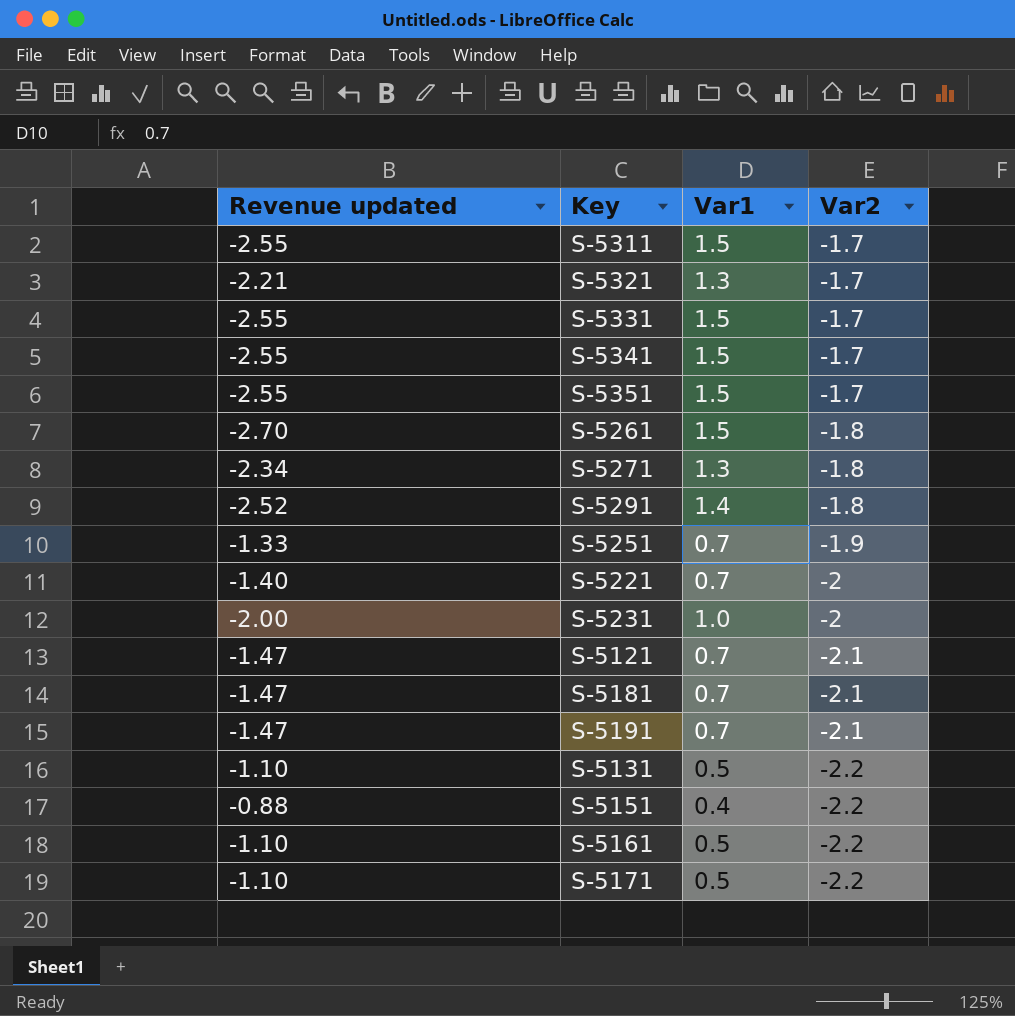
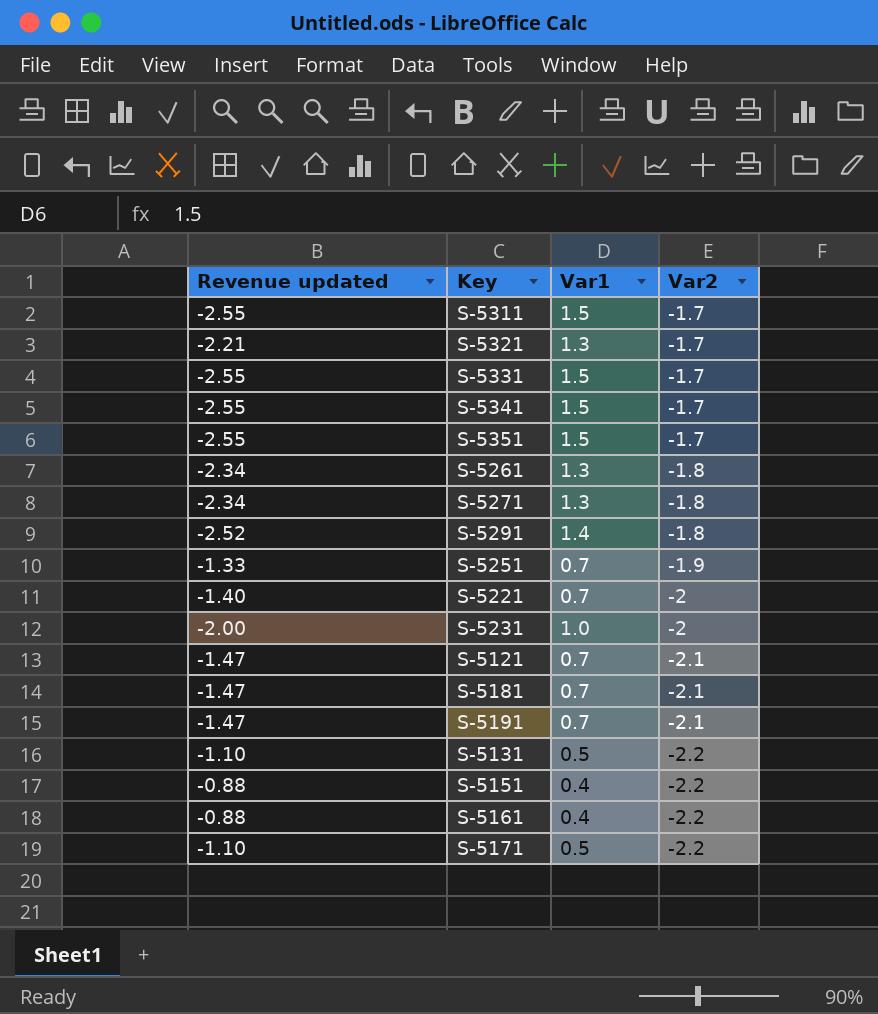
S-5261 | Revenue updated: -2.70 -> -2.34
S-5261 | Var1: 1.5 -> 1.3
S-5161 | Revenue updated: -1.10 -> -0.88
S-5161 | Var1: 0.5 -> 0.4

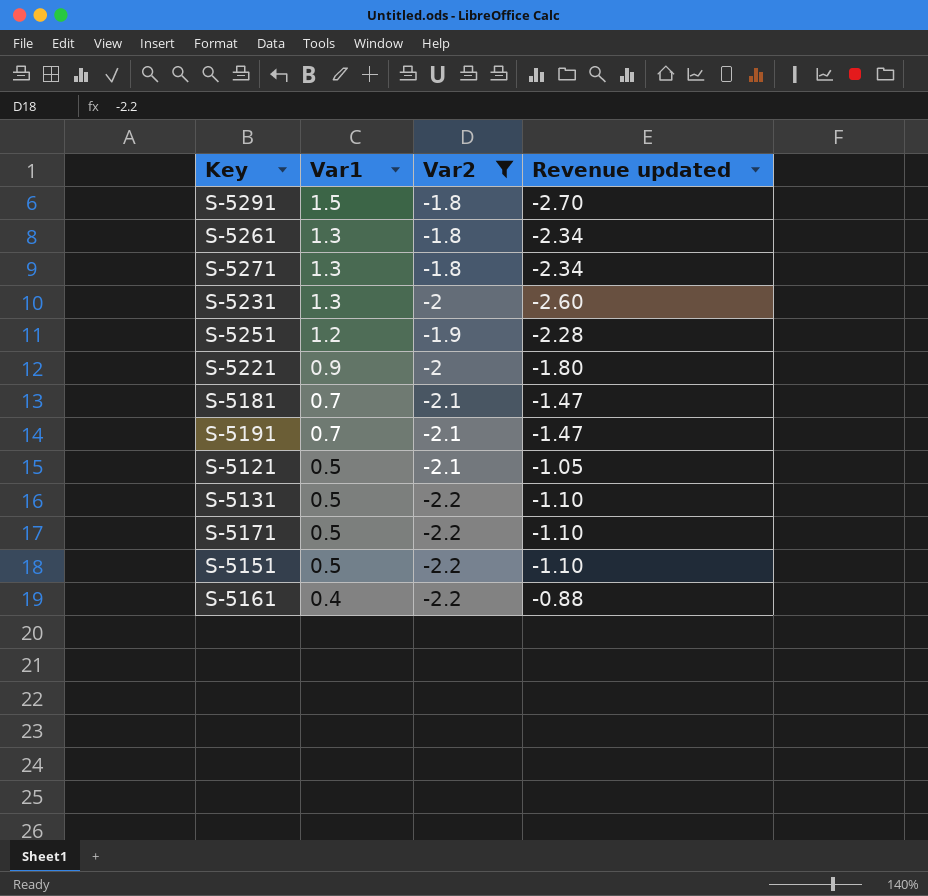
filter: none -> Var2 != -1.7
row order: Var2 descending -> Var1 descending
column Revenue updated | position: 1 -> 4
S-5291 | Var1: 1.4 -> 1.5
S-5291 | Revenue updated: -2.52 -> -2.70
S-5231 | Var1: 1.0 -> 1.3
S-5231 | Revenue updated: -2.00 -> -2.60
S-5251 | Var1: 0.7 -> 1.2
S-5251 | Revenue updated: -1.33 -> -2.28
S-5221 | Var1: 0.7 -> 0.9
S-5221 | Revenue updated: -1.40 -> -1.80
S-5121 | Var1: 0.7 -> 0.5
S-5121 | Revenue updated: -1.47 -> -1.05
S-5151 | Var1: 0.4 -> 0.5
S-5151 | Revenue updated: -0.88 -> -1.10

